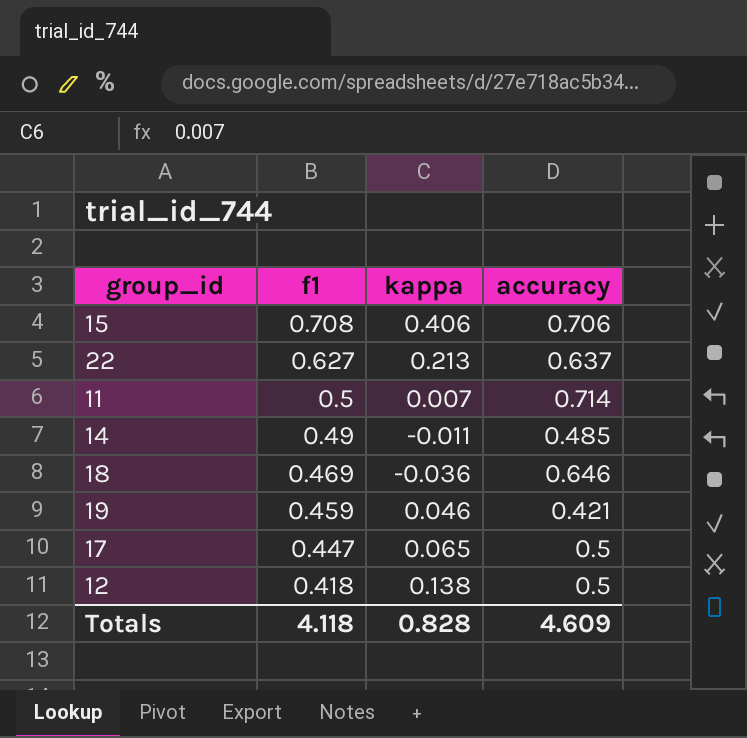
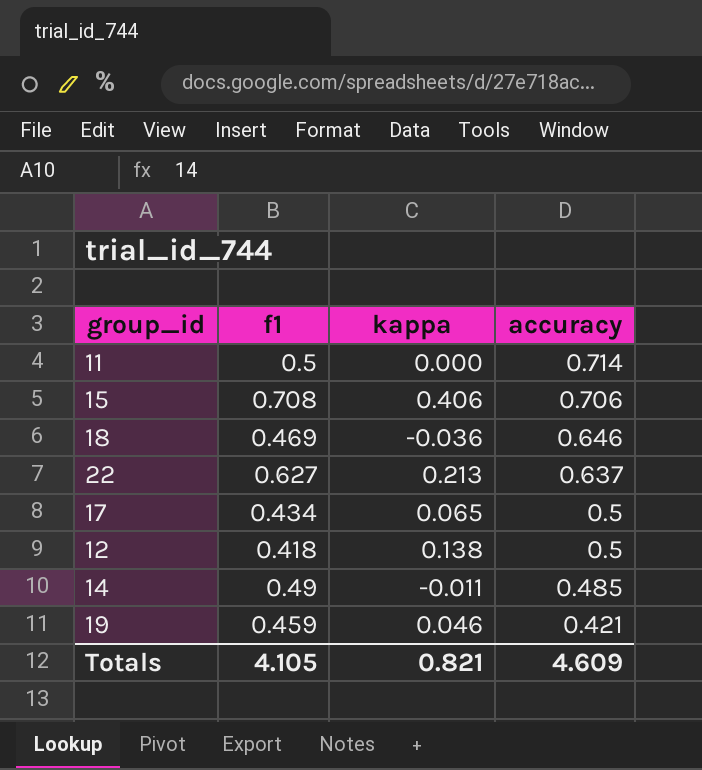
row order: f1 descending -> accuracy descending
11 | kappa: 0.007 -> 0.000
17 | f1: 0.447 -> 0.434
Totals | f1: 4.118 -> 4.105
Totals | kappa: 0.828 -> 0.821

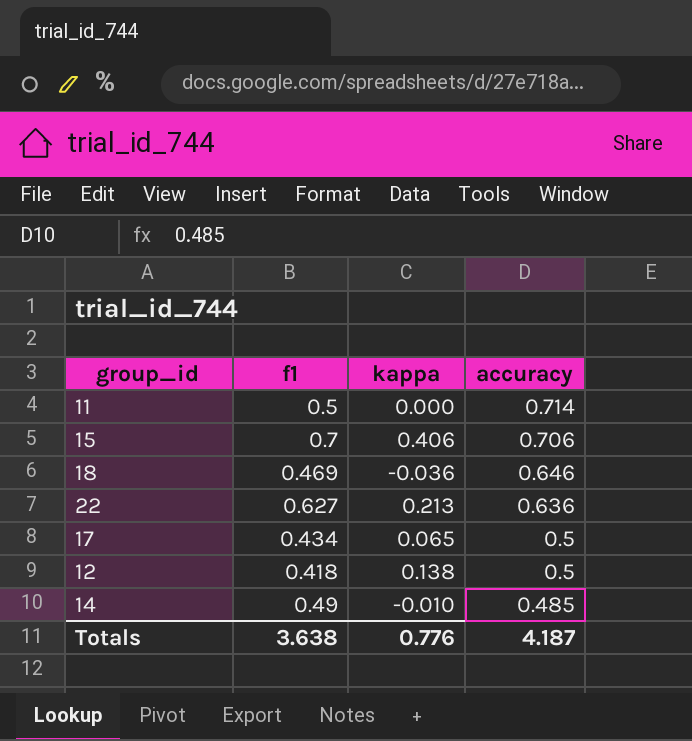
row 19: 0.459 | 0.046 | 0.421 -> none
15 | f1: 0.708 -> 0.7
22 | accuracy: 0.637 -> 0.636
14 | kappa: -0.011 -> -0.010
Totals | f1: 4.105 -> 3.638
Totals | kappa: 0.821 -> 0.776
Totals | accuracy: 4.609 -> 4.187

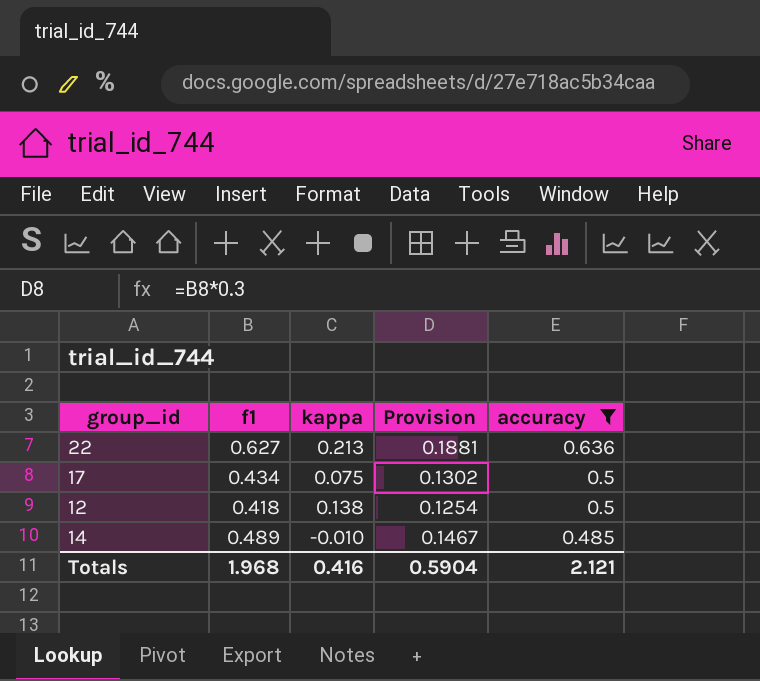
filter: none -> accuracy <= 0.636
column Provision | formula: none -> [f1] * 0.3
17 | kappa: 0.065 -> 0.075
14 | f1: 0.49 -> 0.489
Totals | f1: 3.638 -> 1.968
Totals | kappa: 0.776 -> 0.416
Totals | accuracy: 4.187 -> 2.121

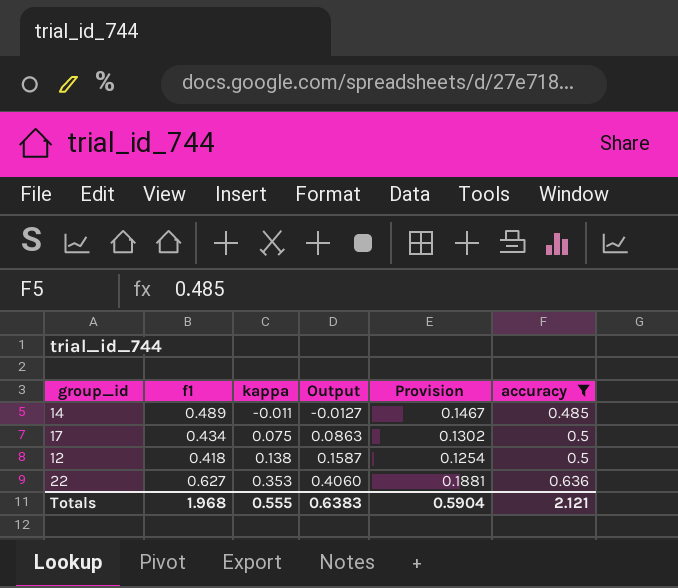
row order: accuracy descending -> kappa ascending
column Output | formula: none -> [kappa] * 1.15
14 | kappa: -0.010 -> -0.011
22 | kappa: 0.213 -> 0.353
Totals | kappa: 0.416 -> 0.555

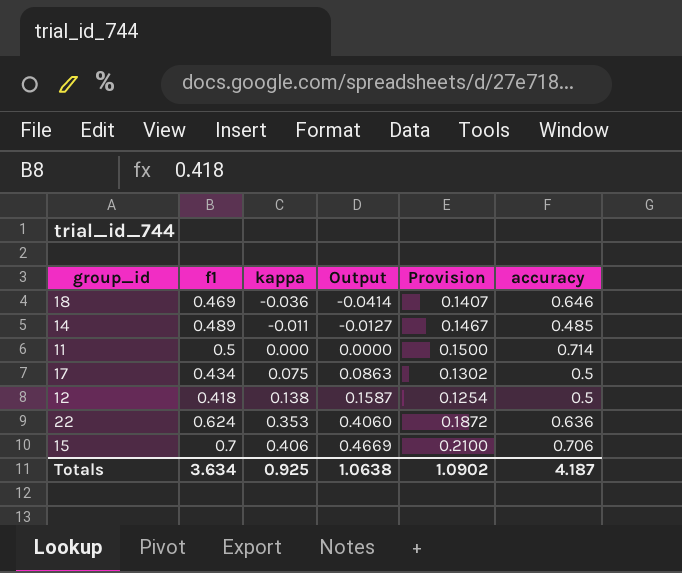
filter: accuracy <= 0.636 -> none
22 | f1: 0.627 -> 0.624
22 | Provision: 0.1881 -> 0.1872
Totals | f1: 1.968 -> 3.634
Totals | kappa: 0.555 -> 0.925
Totals | Output: 0.6383 -> 1.0638
Totals | Provision: 0.5904 -> 1.0902
Totals | accuracy: 2.121 -> 4.187

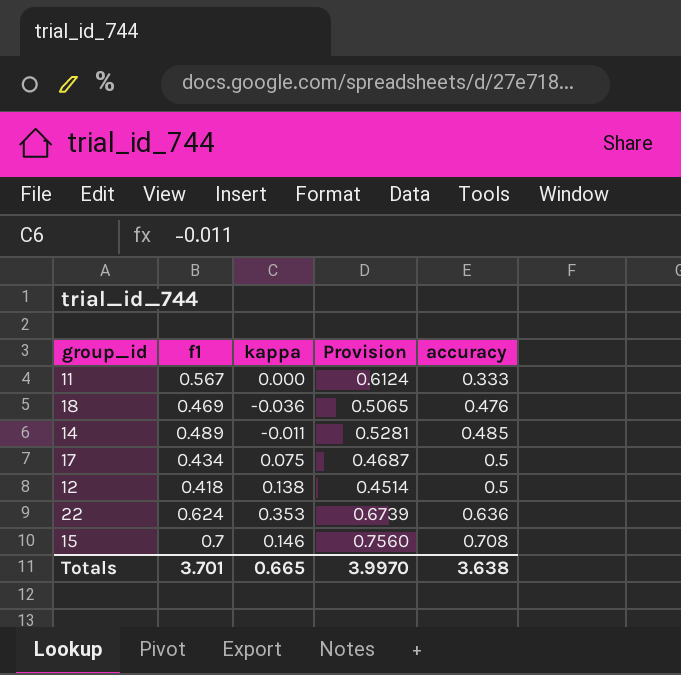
row order: kappa ascending -> accuracy ascending
column Output | formula: [kappa] * 1.15 -> none
column Provision | formula: [f1] * 0.3 -> [f1] * 1.08
11 | f1: 0.5 -> 0.567
11 | accuracy: 0.714 -> 0.333
18 | accuracy: 0.646 -> 0.476
15 | kappa: 0.406 -> 0.146
15 | accuracy: 0.706 -> 0.708
Totals | f1: 3.634 -> 3.701
Totals | kappa: 0.925 -> 0.665
Totals | Provision: 1.0902 -> 3.9970
Totals | accuracy: 4.187 -> 3.638

